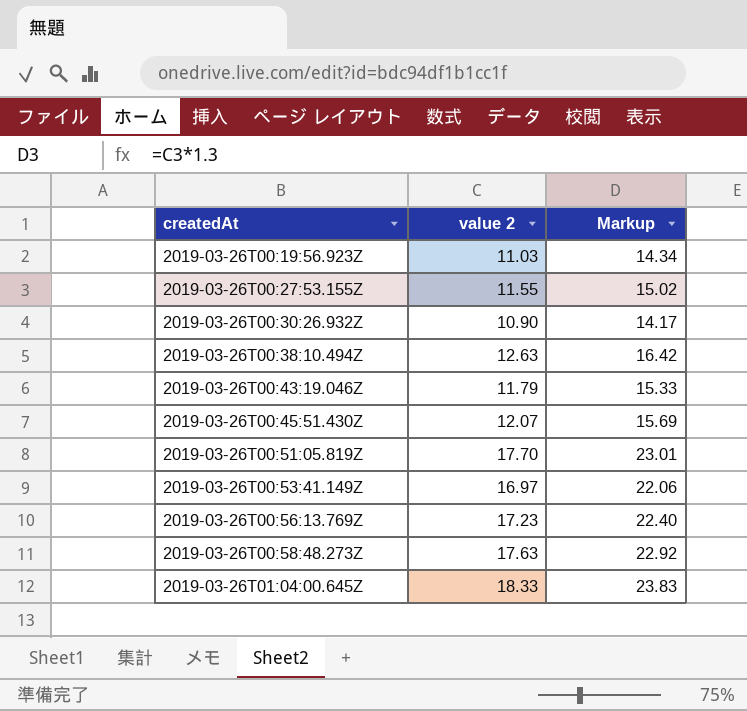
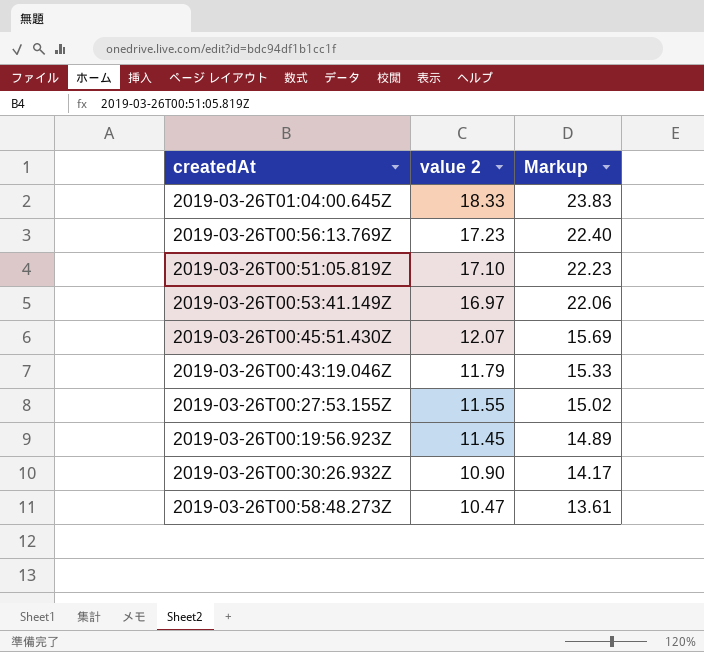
row order: createdAt ascending -> value 2 descending
row 2019-03-26T00:38:10.494Z: 12.63 | 16.42 -> none
2019-03-26T00:51:05.819Z | value 2: 17.70 -> 17.10
2019-03-26T00:51:05.819Z | Markup: 23.01 -> 22.23
2019-03-26T00:19:56.923Z | value 2: 11.03 -> 11.45
2019-03-26T00:19:56.923Z | Markup: 14.34 -> 14.89
2019-03-26T00:58:48.273Z | value 2: 17.63 -> 10.47
2019-03-26T00:58:48.273Z | Markup: 22.92 -> 13.61

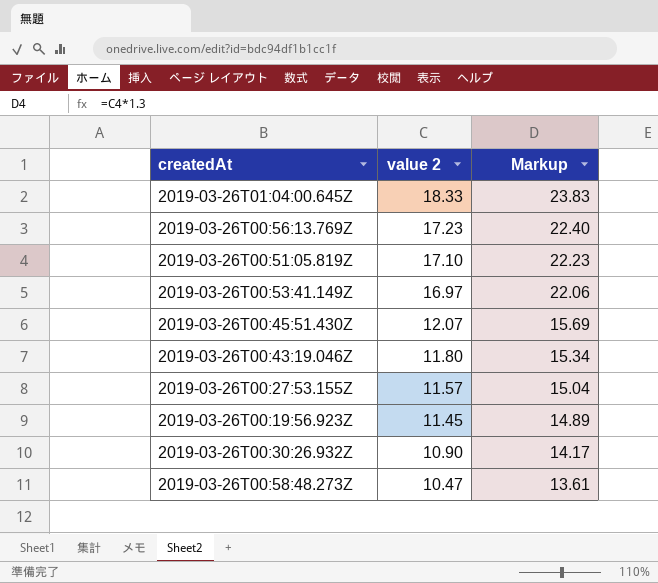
2019-03-26T00:43:19.046Z | value 2: 11.79 -> 11.80
2019-03-26T00:43:19.046Z | Markup: 15.33 -> 15.34
2019-03-26T00:27:53.155Z | value 2: 11.55 -> 11.57
2019-03-26T00:27:53.155Z | Markup: 15.02 -> 15.04

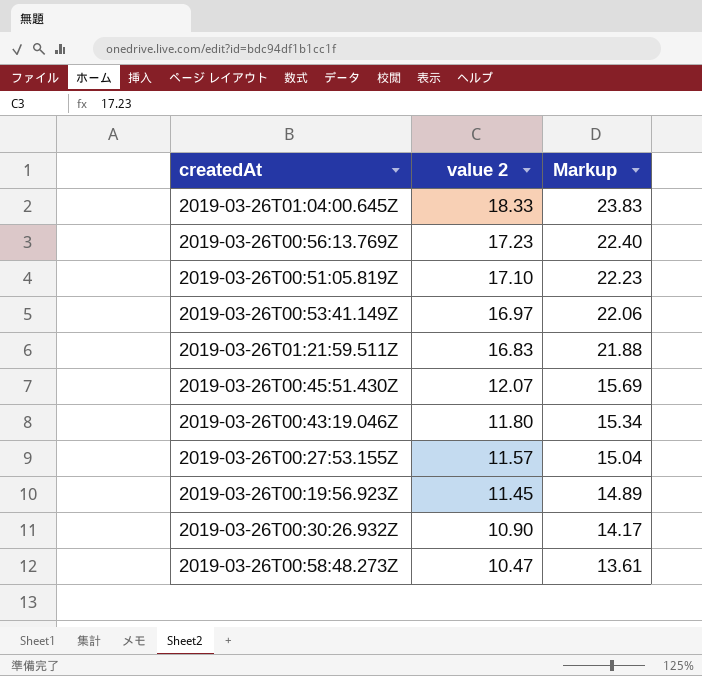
row 2019-03-26T01:21:59.511Z: none -> 16.83 | 21.88

